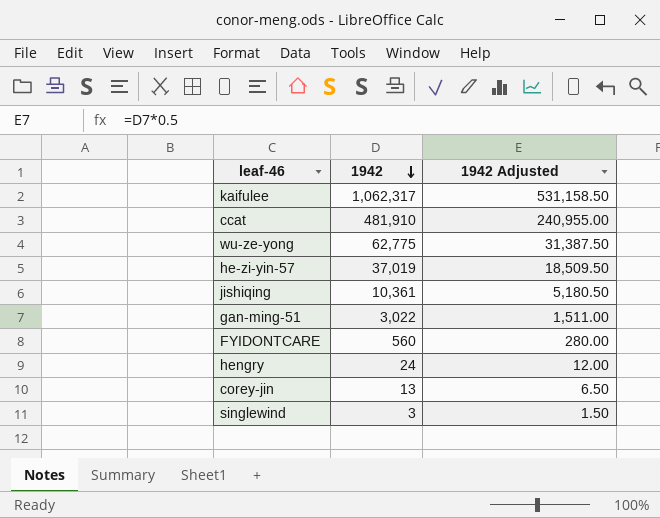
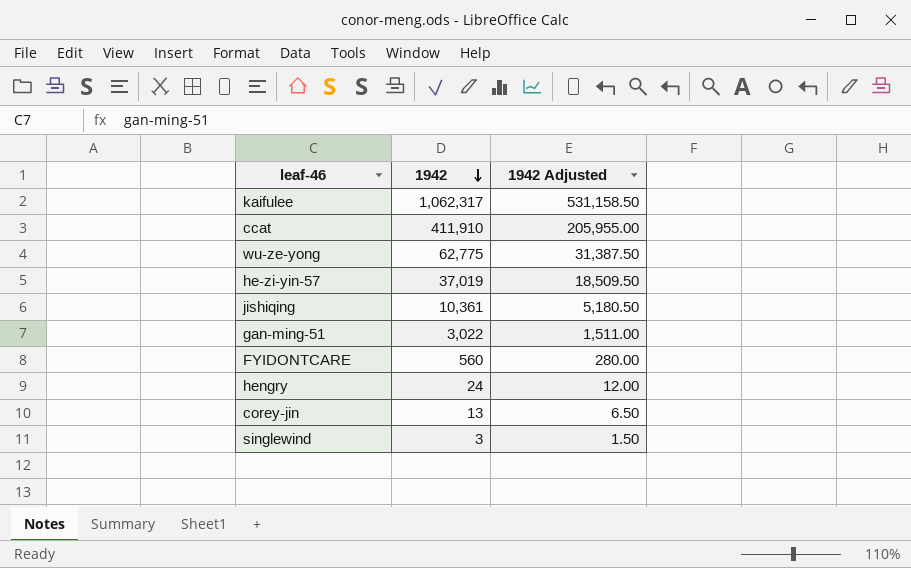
ccat | 1942: 481,910 -> 411,910
ccat | 1942 Adjusted: 240,955.00 -> 205,955.00

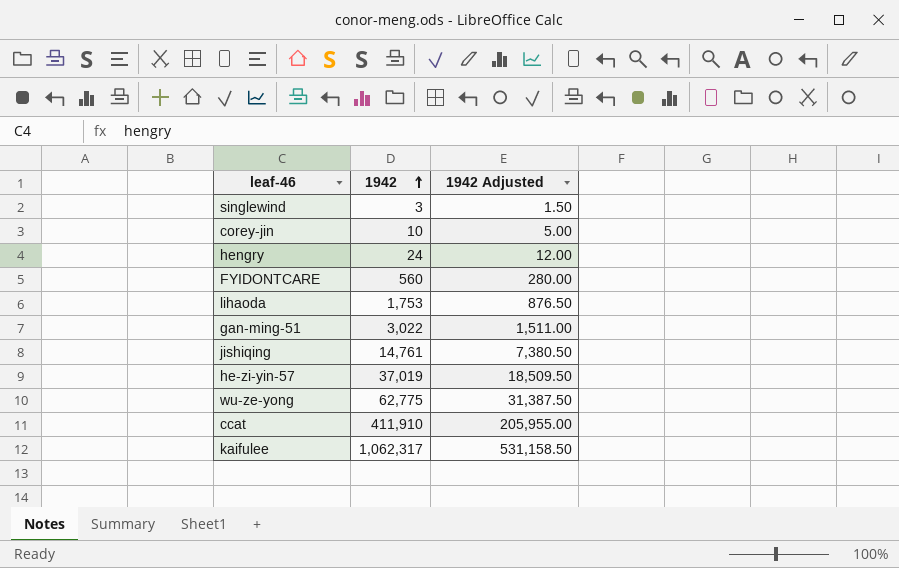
row order: 1942 descending -> 1942 ascending
corey-jin | 1942: 13 -> 10
corey-jin | 1942 Adjusted: 6.50 -> 5.00
row lihaoda: none -> 1,753 | 876.50
jishiqing | 1942: 10,361 -> 14,761
jishiqing | 1942 Adjusted: 5,180.50 -> 7,380.50

